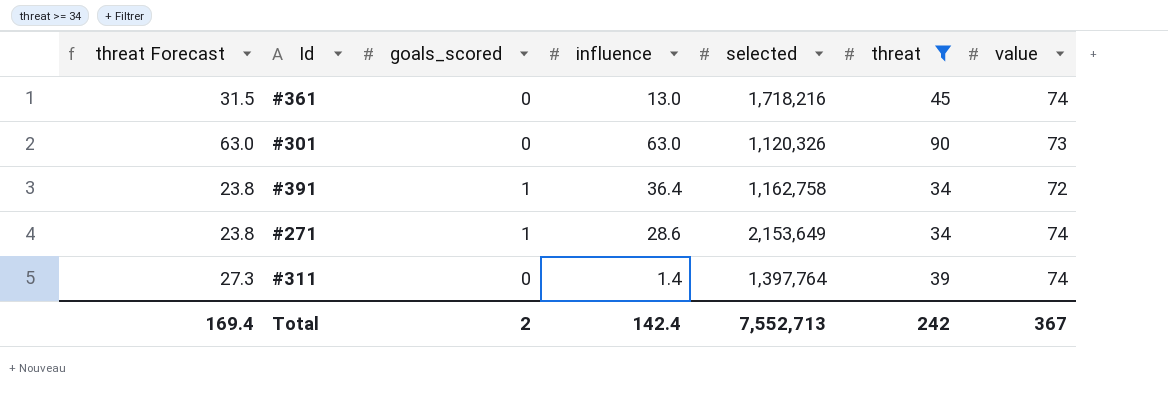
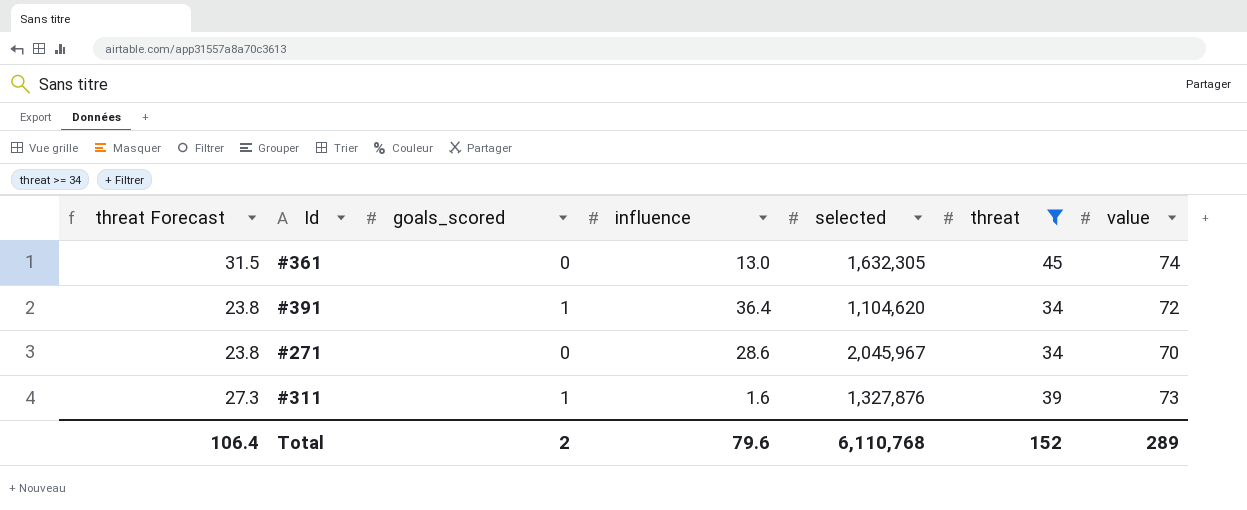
row #301: 63.0 | 0 | 63.0 | 1,120,326 | 90 | 73 -> none
#361 | selected: 1,718,216 -> 1,632,305
#391 | selected: 1,162,758 -> 1,104,620
#271 | goals_scored: 1 -> 0
#271 | selected: 2,153,649 -> 2,045,967
#271 | value: 74 -> 70
#311 | goals_scored: 0 -> 1
#311 | influence: 1.4 -> 1.6
#311 | selected: 1,397,764 -> 1,327,876
#311 | value: 74 -> 73
Total | threat Forecast: 169.4 -> 106.4
Total | influence: 142.4 -> 79.6
Total | selected: 7,552,713 -> 6,110,768
Total | threat: 242 -> 152
Total | value: 367 -> 289

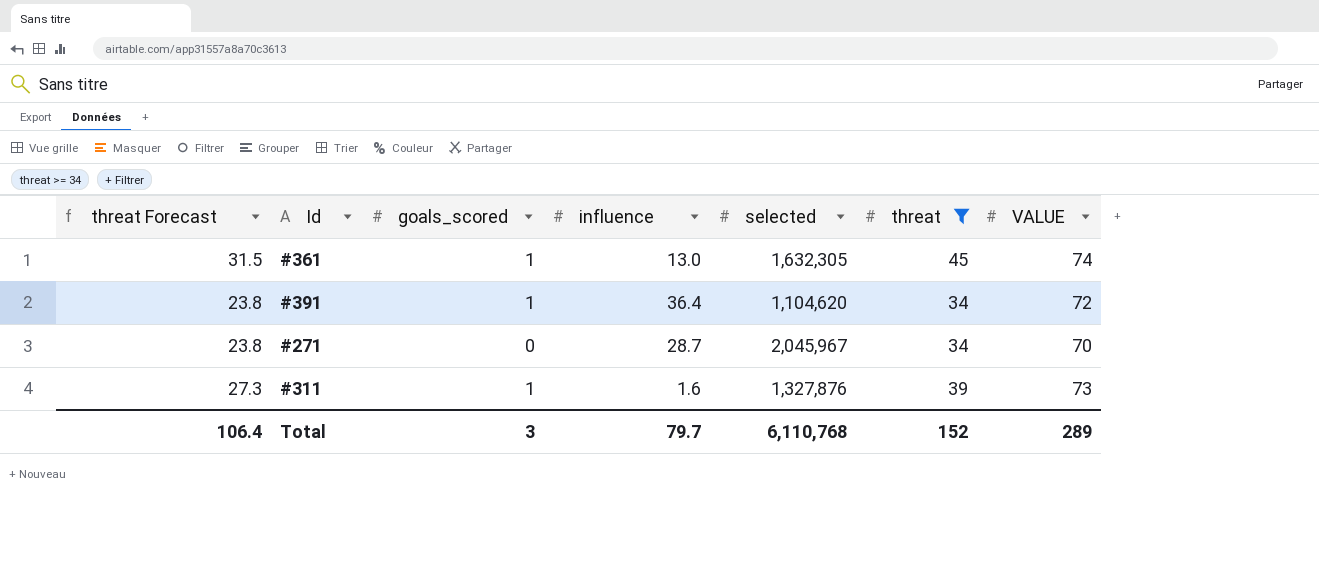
column name: value -> VALUE
#361 | goals_scored: 0 -> 1
#271 | influence: 28.6 -> 28.7
Total | goals_scored: 2 -> 3
Total | influence: 79.6 -> 79.7

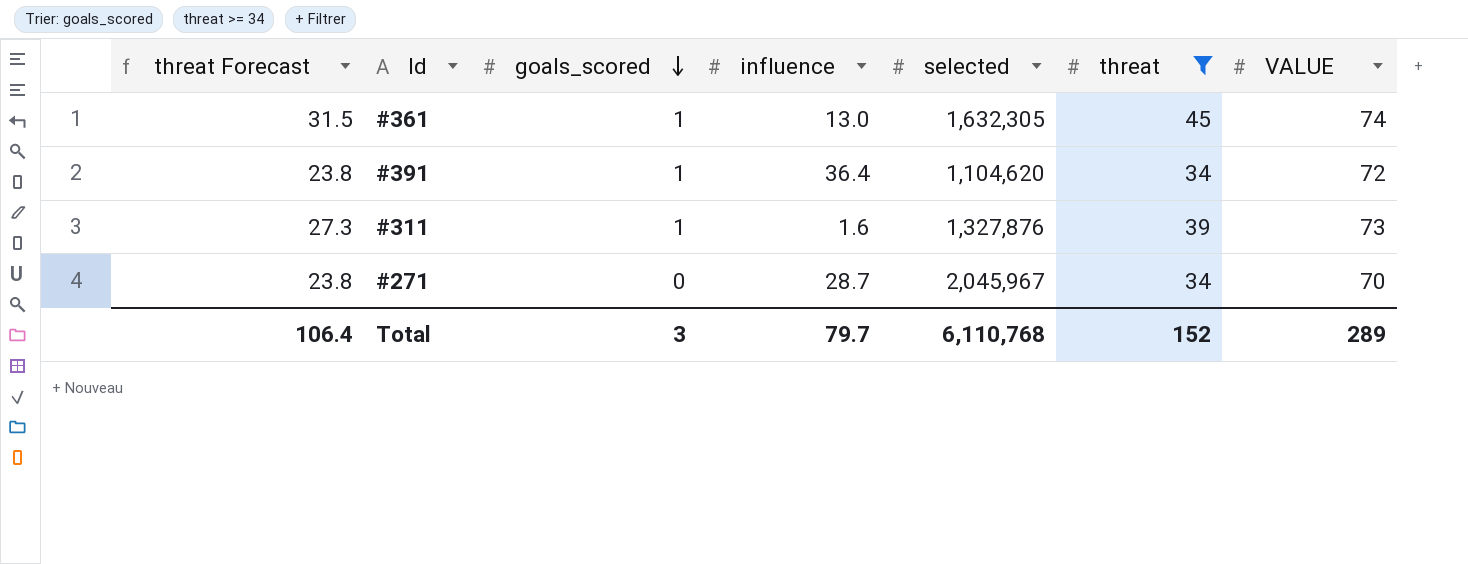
row order: none -> goals_scored descending

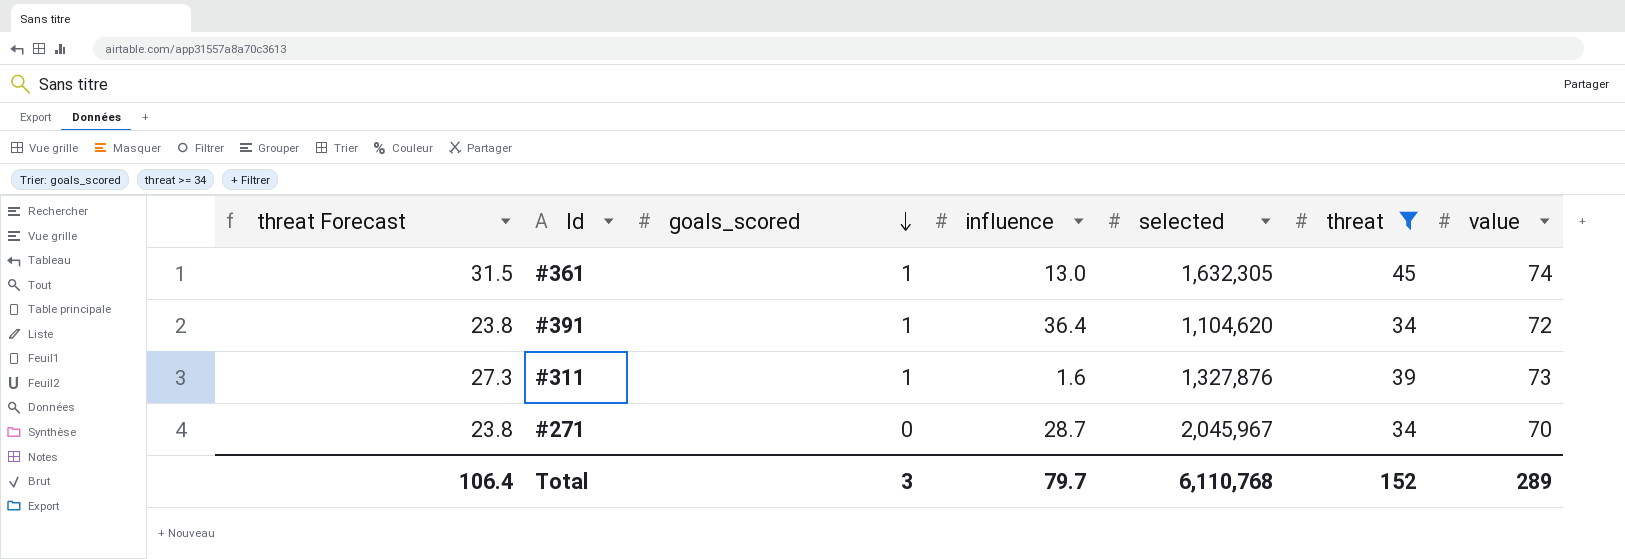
column name: VALUE -> value

